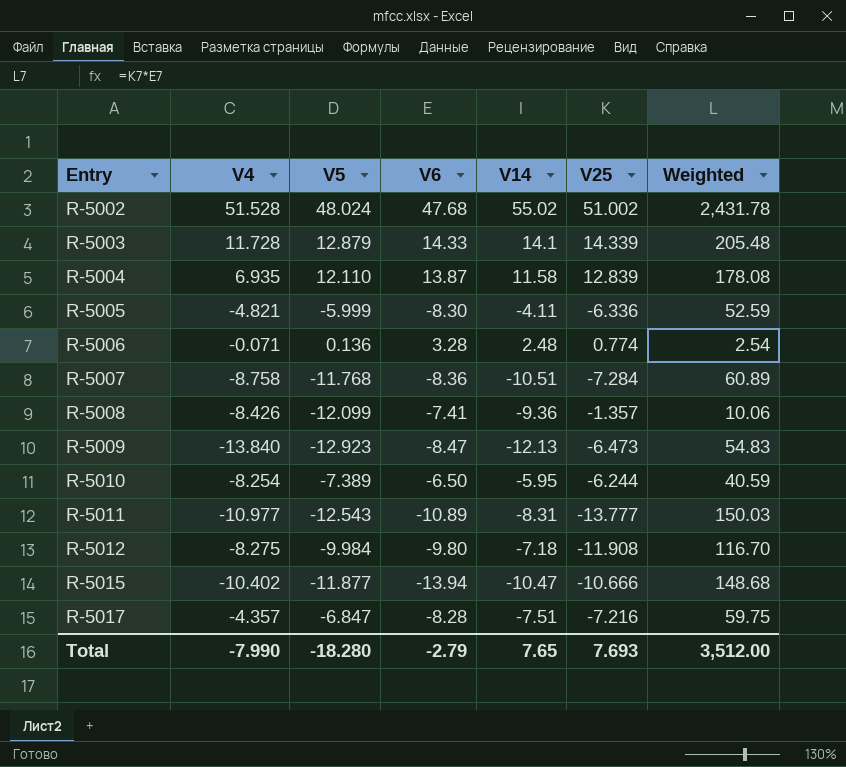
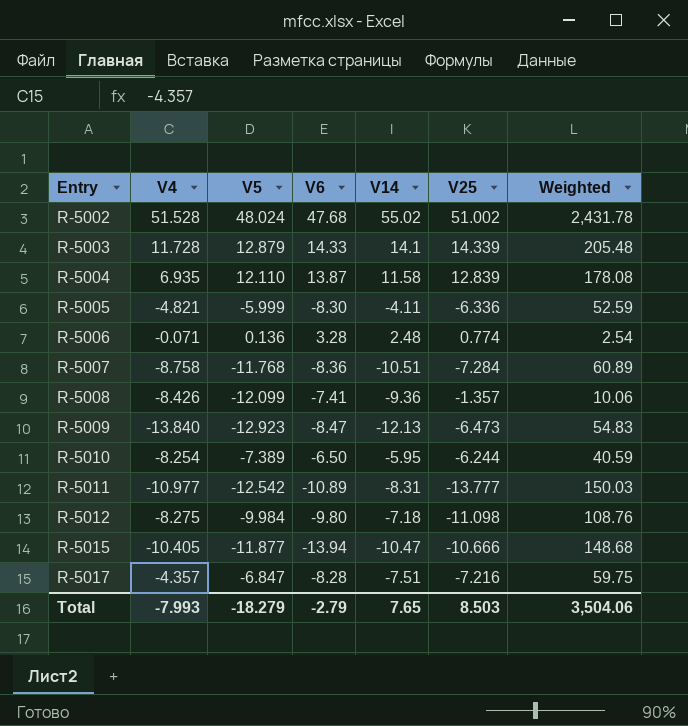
R-5011 | V5: -12.543 -> -12.542
R-5012 | V25: -11.908 -> -11.098
R-5012 | Weighted: 116.70 -> 108.76
R-5015 | V4: -10.402 -> -10.405
Total | V4: -7.990 -> -7.993
Total | V5: -18.280 -> -18.279
Total | V25: 7.693 -> 8.503
Total | Weighted: 3,512.00 -> 3,504.06

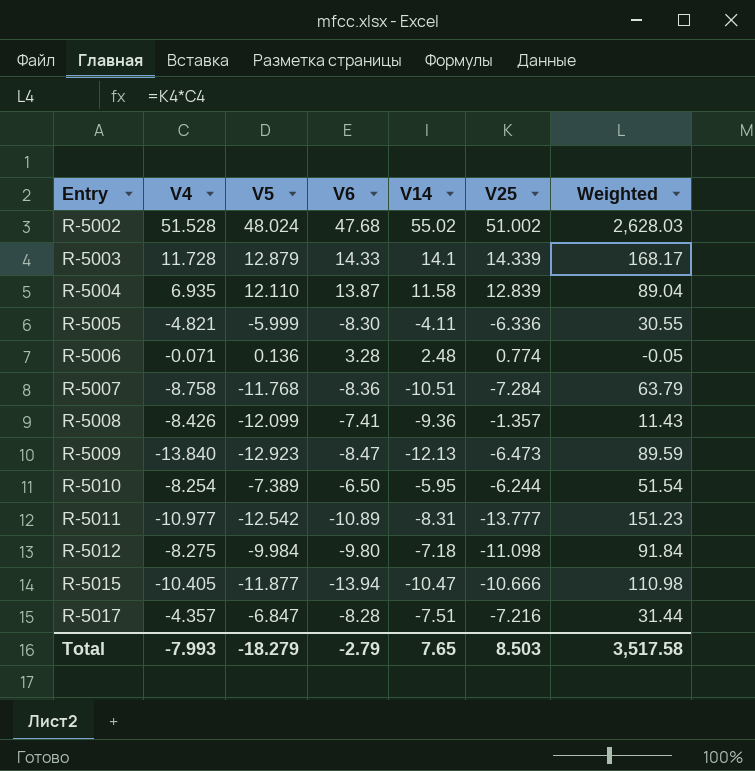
column Weighted | formula: [V6] * [V25] -> [V4] * [V25]
Total | Weighted: 3,504.06 -> 3,517.58

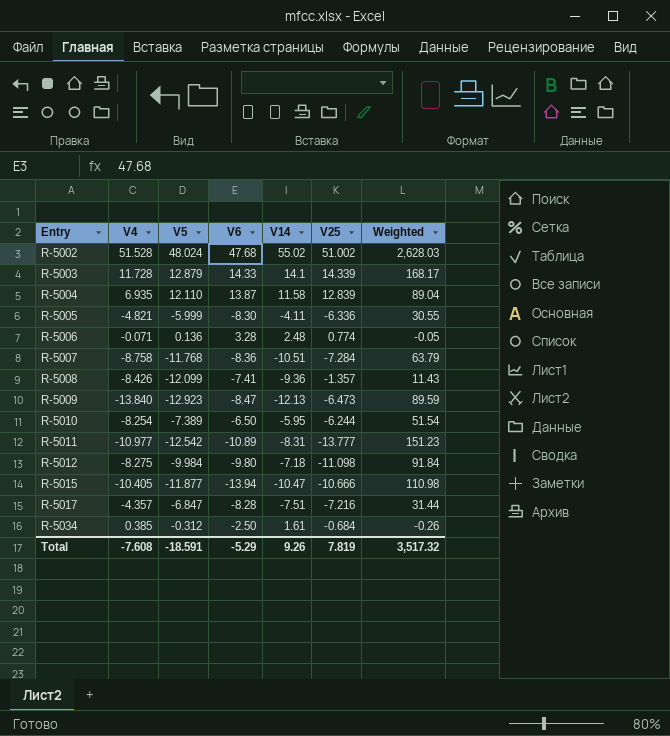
row R-5034: none -> 0.385 | -0.312 | -2.50 | 1.61 | -0.684 | -0.26
Total | V4: -7.993 -> -7.608
Total | V5: -18.279 -> -18.591
Total | V6: -2.79 -> -5.29
Total | V14: 7.65 -> 9.26
Total | V25: 8.503 -> 7.819
Total | Weighted: 3,517.58 -> 3,517.32

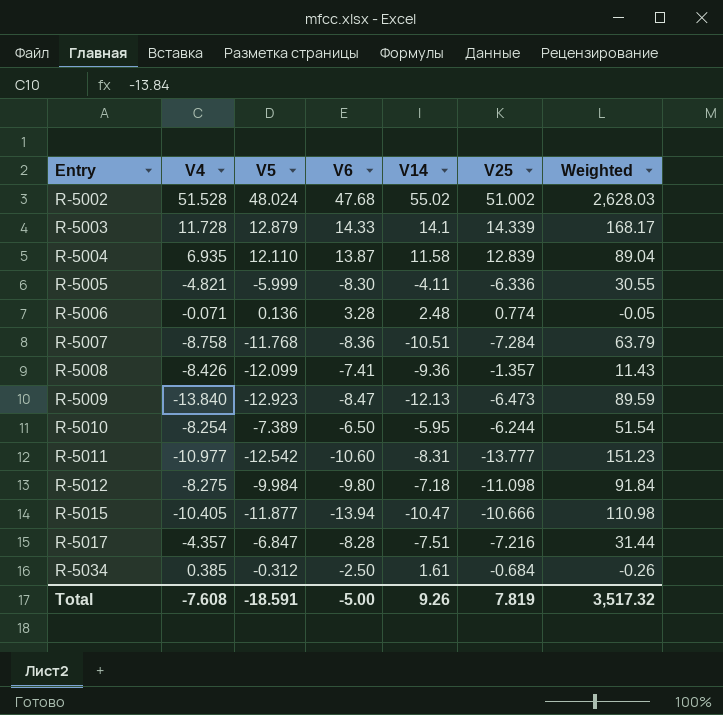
R-5011 | V6: -10.89 -> -10.60
Total | V6: -5.29 -> -5.00

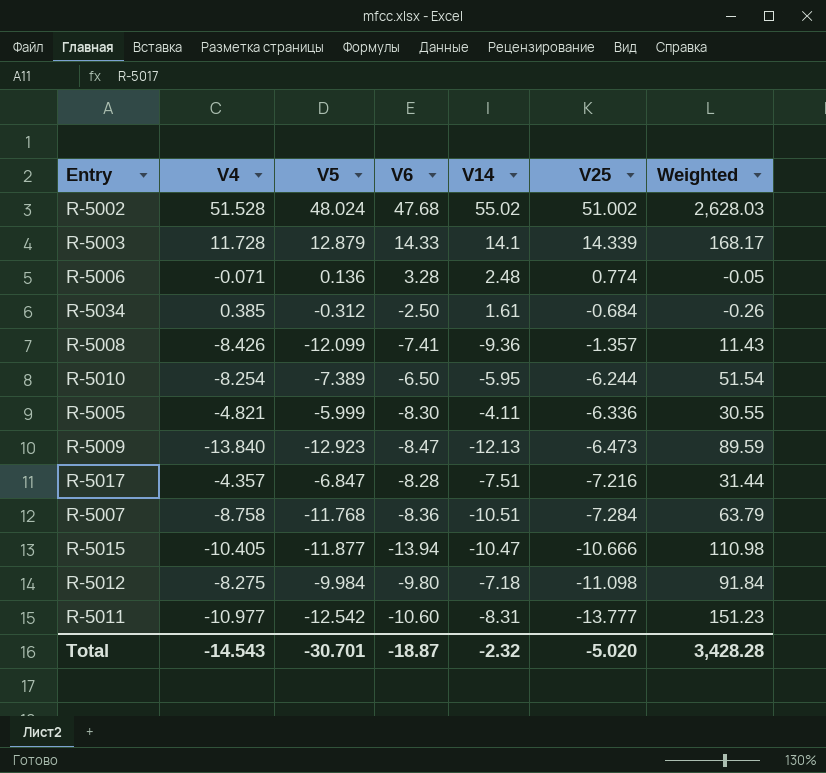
row order: Entry ascending -> V25 descending
row R-5004: 6.935 | 12.110 | 13.87 | 11.58 | 12.839 | 89.04 -> none
Total | V4: -7.608 -> -14.543
Total | V5: -18.591 -> -30.701
Total | V6: -5.00 -> -18.87
Total | V14: 9.26 -> -2.32
Total | V25: 7.819 -> -5.020
Total | Weighted: 3,517.32 -> 3,428.28

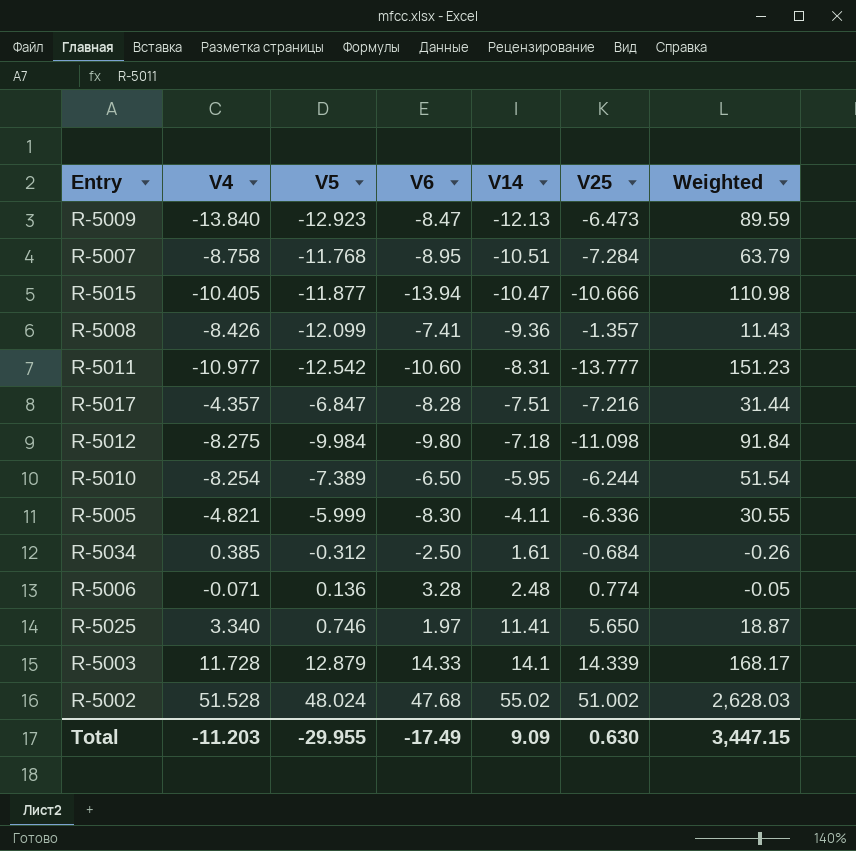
row order: V25 descending -> V14 ascending
R-5007 | V6: -8.36 -> -8.95
row R-5025: none -> 3.340 | 0.746 | 1.97 | 11.41 | 5.650 | 18.87
Total | V4: -14.543 -> -11.203
Total | V5: -30.701 -> -29.955
Total | V6: -18.87 -> -17.49
Total | V14: -2.32 -> 9.09
Total | V25: -5.020 -> 0.630
Total | Weighted: 3,428.28 -> 3,447.15

